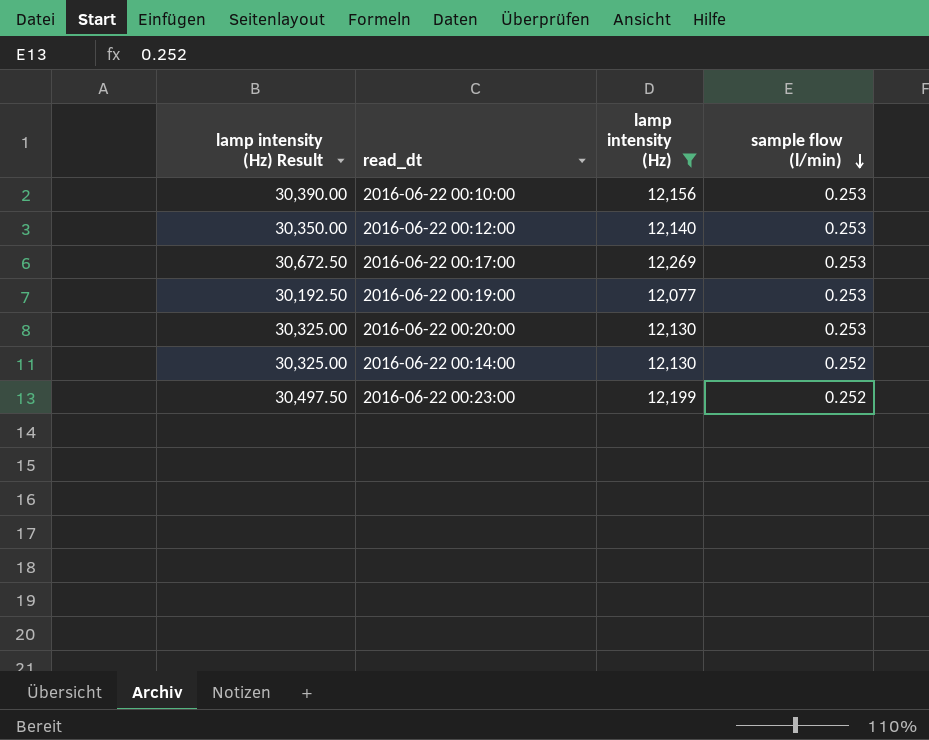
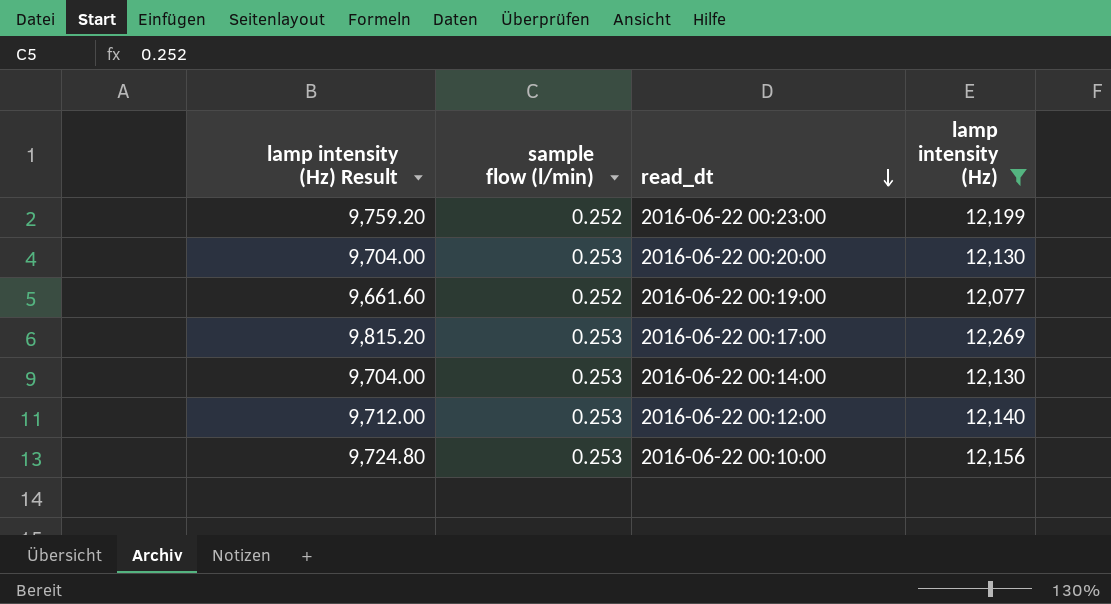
row order: sample flow (l/min) descending -> read_dt descending
column lamp intensity (Hz) Result | formula: [lamp intensity (Hz)] * 2.5 -> [lamp intensity (Hz)] * 0.8
column sample flow (l/min) | position: 4 -> 2
2016-06-22 00:19:00 | sample flow (l/min): 0.253 -> 0.252
2016-06-22 00:14:00 | sample flow (l/min): 0.252 -> 0.253

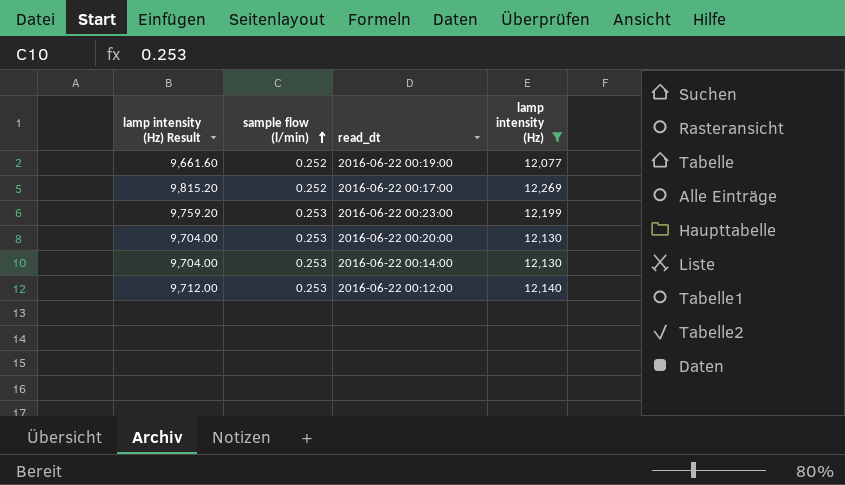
row order: read_dt descending -> sample flow (l/min) ascending
row 2016-06-22 00:10:00: 9,724.80 | 0.253 | 12,156 -> none
2016-06-22 00:17:00 | sample flow (l/min): 0.253 -> 0.252
2016-06-22 00:23:00 | sample flow (l/min): 0.252 -> 0.253

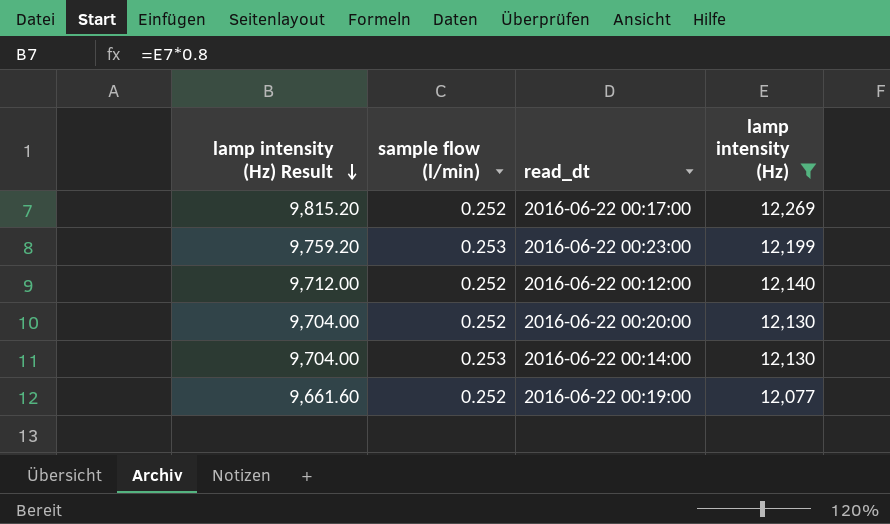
row order: sample flow (l/min) ascending -> lamp intensity (Hz) Result descending
2016-06-22 00:12:00 | sample flow (l/min): 0.253 -> 0.252
2016-06-22 00:20:00 | sample flow (l/min): 0.253 -> 0.252

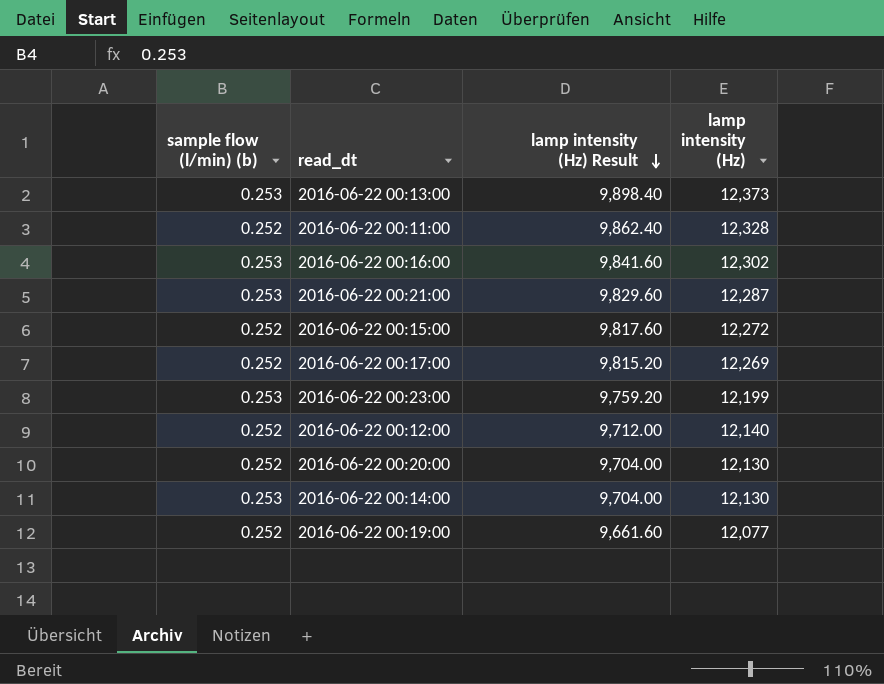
filter: lamp intensity (Hz) <= 12,269 -> none
column name: sample flow (l/min) -> sample flow (l/min) (b)
column lamp intensity (Hz) Result | position: 1 -> 3

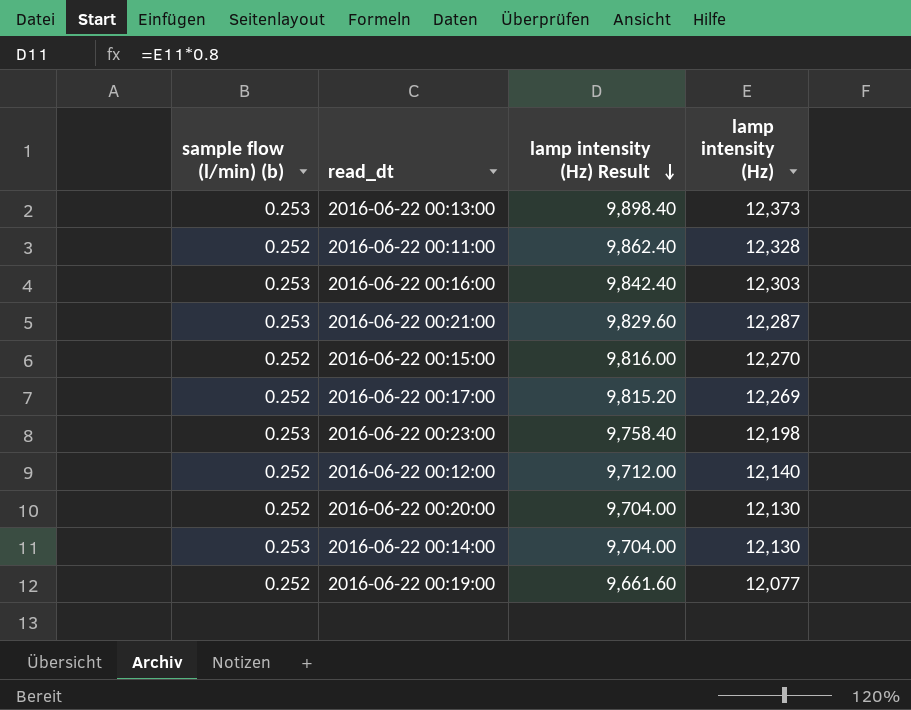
2016-06-22 00:16:00 | lamp intensity (Hz) Result: 9,841.60 -> 9,842.40
2016-06-22 00:16:00 | lamp intensity (Hz): 12,302 -> 12,303
2016-06-22 00:15:00 | lamp intensity (Hz) Result: 9,817.60 -> 9,816.00
2016-06-22 00:15:00 | lamp intensity (Hz): 12,272 -> 12,270
2016-06-22 00:23:00 | lamp intensity (Hz) Result: 9,759.20 -> 9,758.40
2016-06-22 00:23:00 | lamp intensity (Hz): 12,199 -> 12,198

